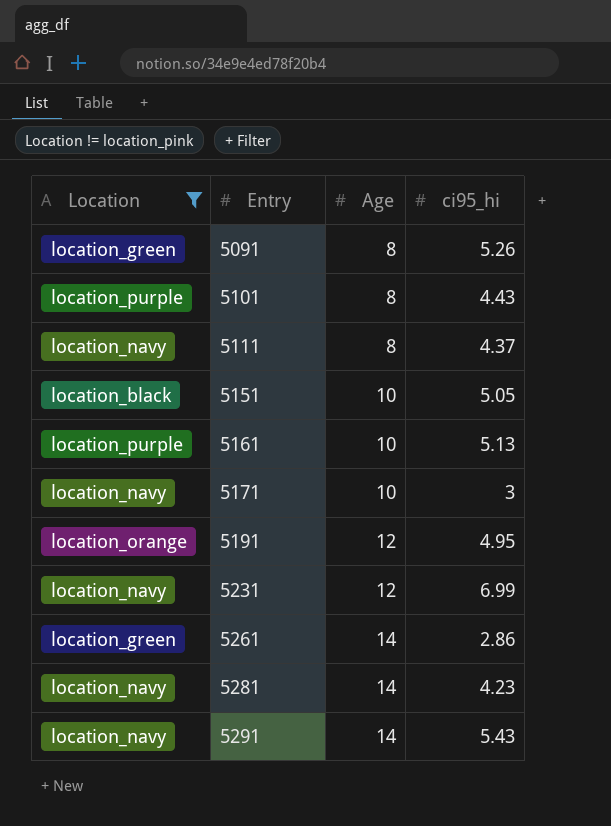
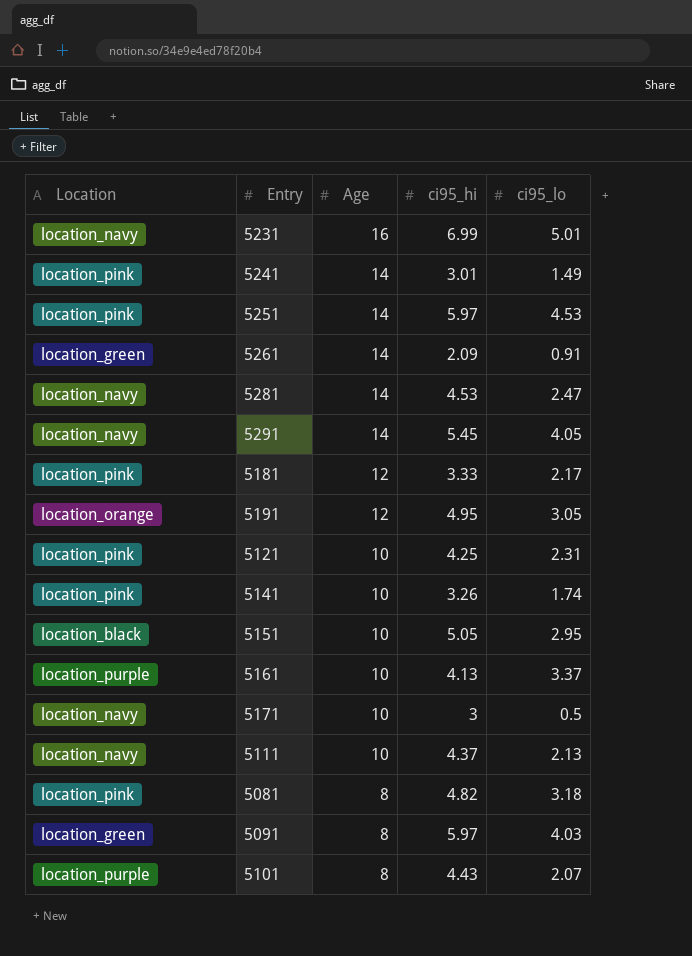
filter: Location != location_pink -> none
row order: Entry ascending -> Age descending
column ci95_lo | position: none -> 5
5231 | Age: 12 -> 16
5261 | ci95_hi: 2.86 -> 2.09
5281 | ci95_hi: 4.23 -> 4.53
5291 | ci95_hi: 5.43 -> 5.45
5161 | ci95_hi: 5.13 -> 4.13
5111 | Age: 8 -> 10
5091 | ci95_hi: 5.26 -> 5.97

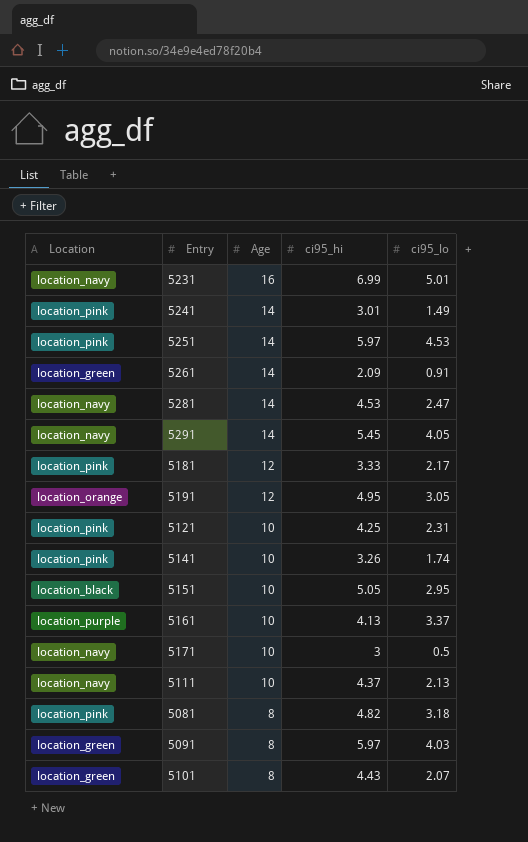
5101 | Location: location_purple -> location_green

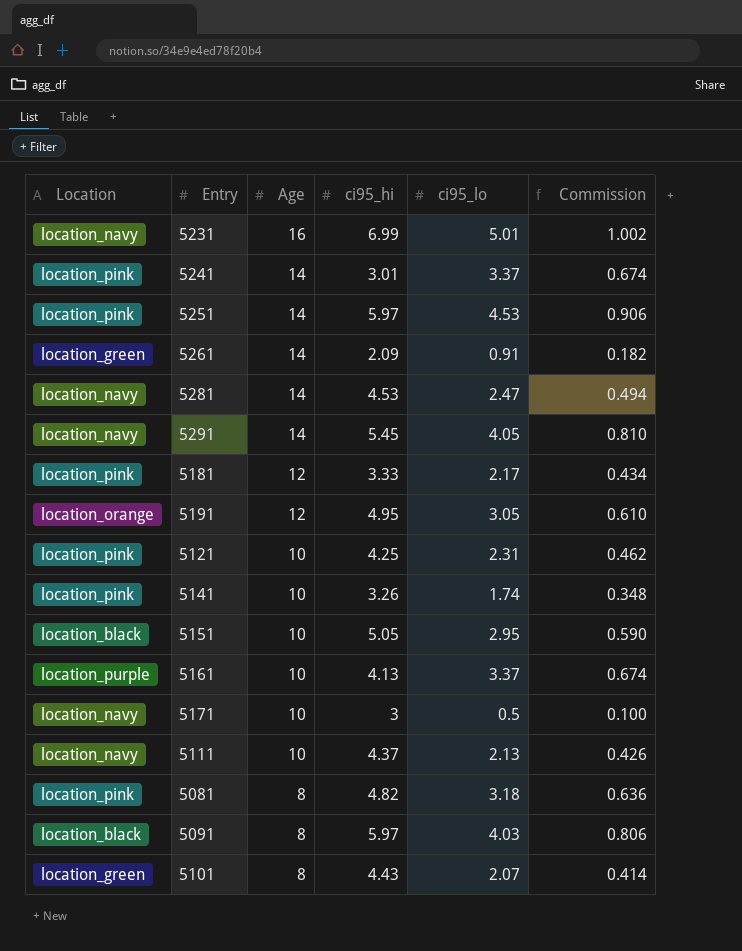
column Commission | formula: none -> [ci95_lo] * 0.2
5241 | ci95_lo: 1.49 -> 3.37
5091 | Location: location_green -> location_black

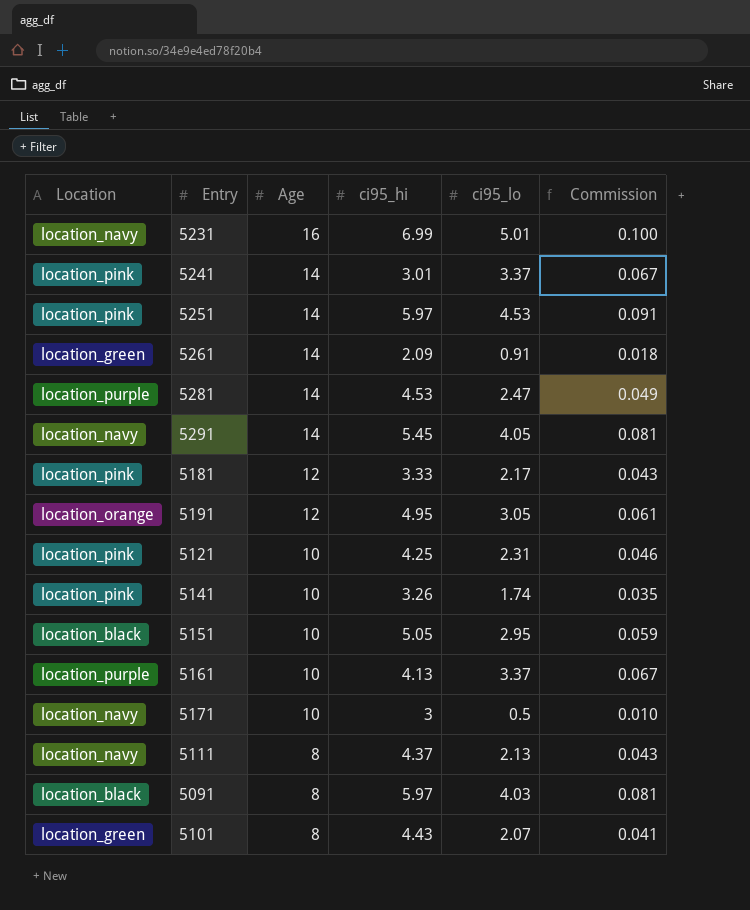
column Commission | formula: [ci95_lo] * 0.2 -> [ci95_lo] * 0.02
row 5081: location_pink | 8 | 4.82 | 3.18 | 0.636 -> none
5281 | Location: location_navy -> location_purple
5111 | Age: 10 -> 8

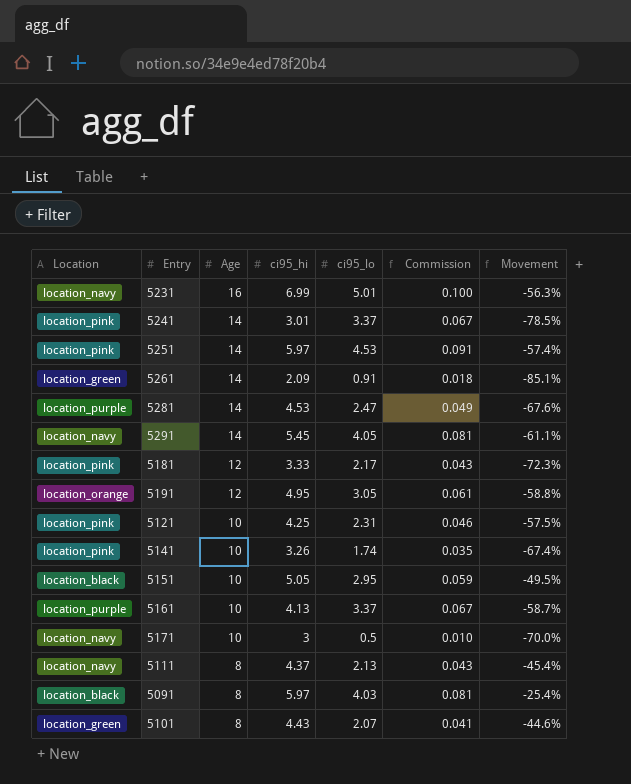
column Movement | formula: none -> ([ci95_hi] - [Age]) / [Age]

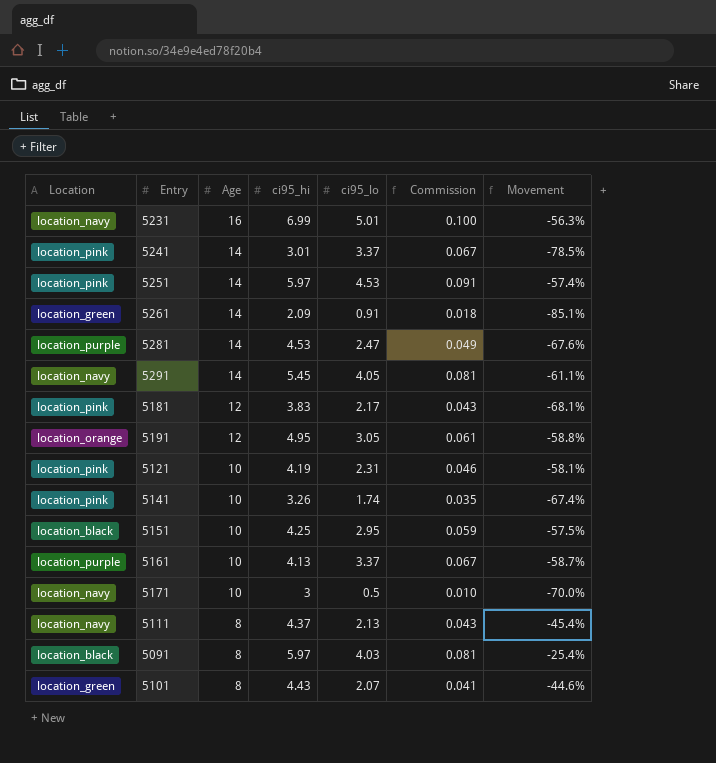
5181 | ci95_hi: 3.33 -> 3.83
5181 | Movement: -72.3% -> -68.1%
5121 | ci95_hi: 4.25 -> 4.19
5121 | Movement: -57.5% -> -58.1%
5151 | ci95_hi: 5.05 -> 4.25
5151 | Movement: -49.5% -> -57.5%

